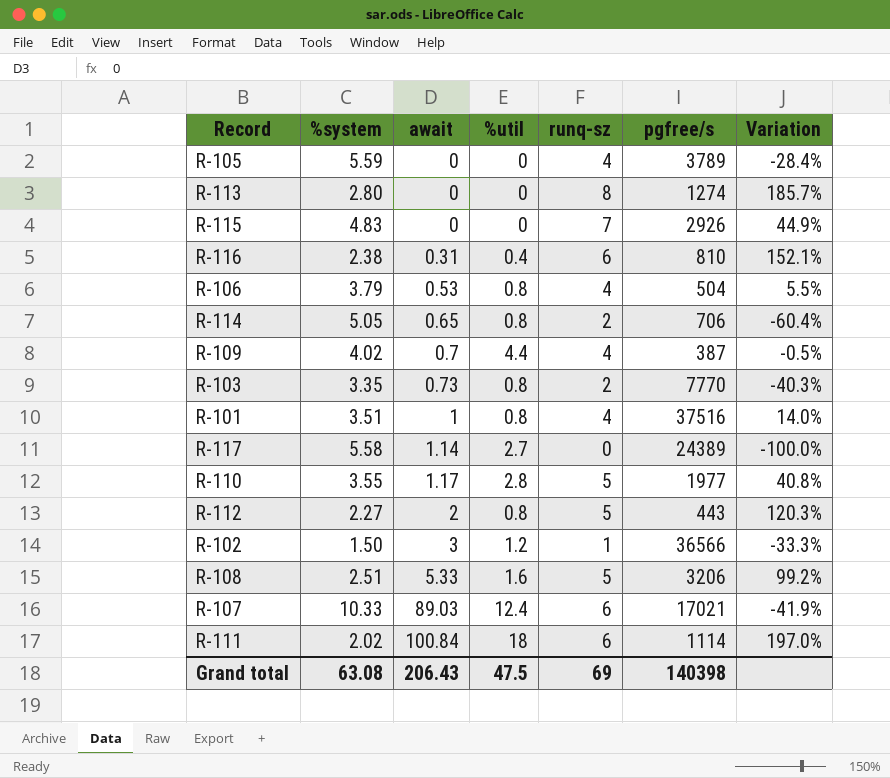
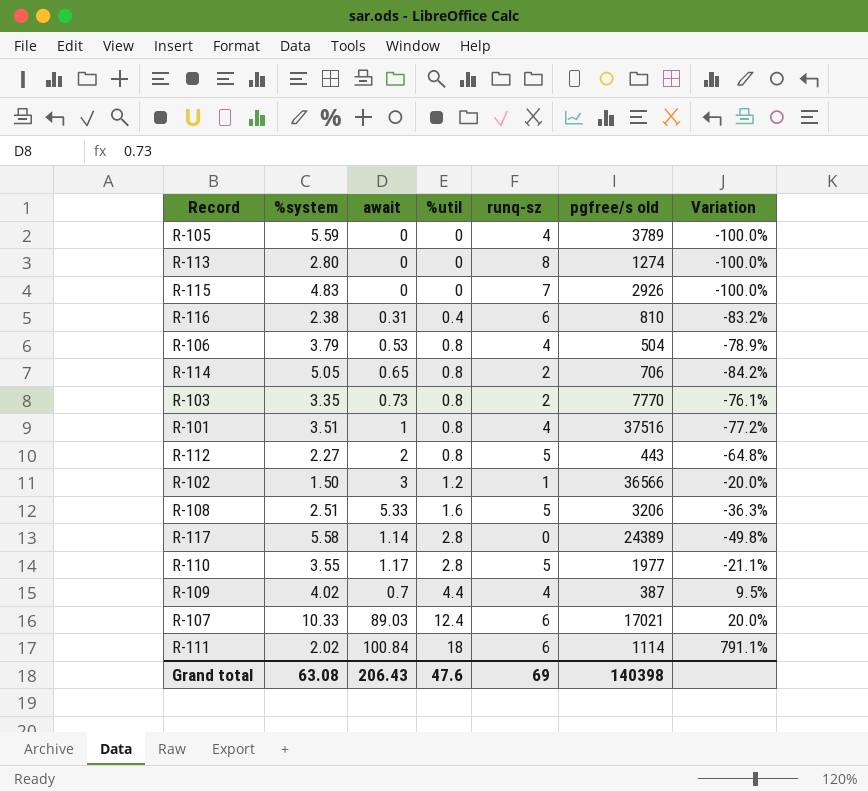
row order: await ascending -> %util ascending
column name: pgfree/s -> pgfree/s old
column Variation | formula: ([runq-sz] - [%system]) / [%system] -> ([%util] - [%system]) / [%system]
R-117 | %util: 2.7 -> 2.8
Grand total | %util: 47.5 -> 47.6

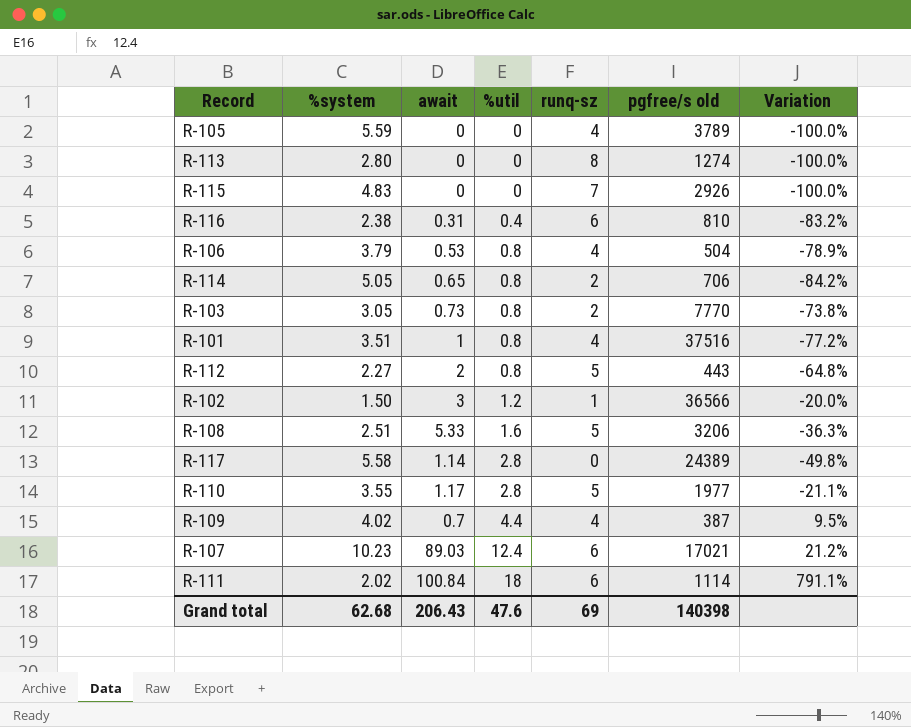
R-103 | %system: 3.35 -> 3.05
R-103 | Variation: -76.1% -> -73.8%
R-107 | %system: 10.33 -> 10.23
R-107 | Variation: 20.0% -> 21.2%
Grand total | %system: 63.08 -> 62.68

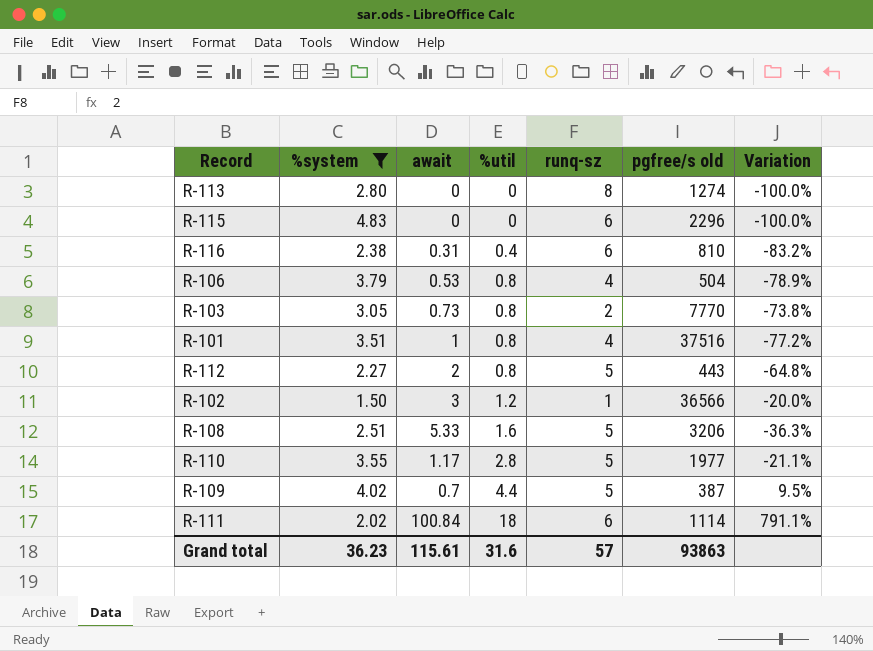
filter: none -> %system <= 4.83
R-115 | runq-sz: 7 -> 6
R-115 | pgfree/s old: 2926 -> 2296
R-109 | runq-sz: 4 -> 5
Grand total | %system: 62.68 -> 36.23
Grand total | await: 206.43 -> 115.61
Grand total | %util: 47.6 -> 31.6
Grand total | runq-sz: 69 -> 57
Grand total | pgfree/s old: 140398 -> 93863

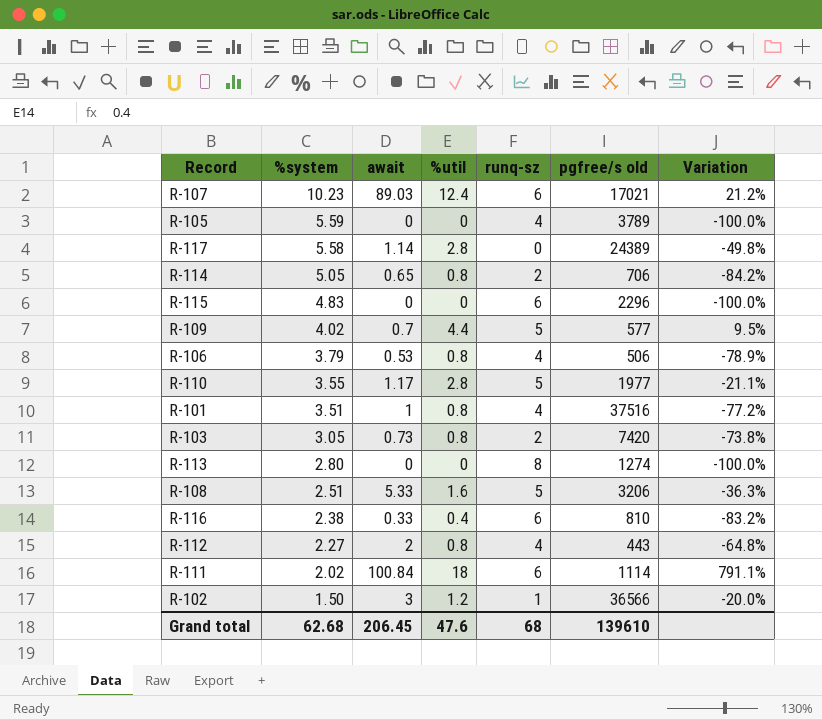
filter: %system <= 4.83 -> none
row order: %util ascending -> %system descending
R-109 | pgfree/s old: 387 -> 577
R-106 | pgfree/s old: 504 -> 506
R-103 | pgfree/s old: 7770 -> 7420
R-116 | await: 0.31 -> 0.33
R-112 | runq-sz: 5 -> 4
Grand total | %system: 36.23 -> 62.68
Grand total | await: 115.61 -> 206.45
Grand total | %util: 31.6 -> 47.6
Grand total | runq-sz: 57 -> 68
Grand total | pgfree/s old: 93863 -> 139610

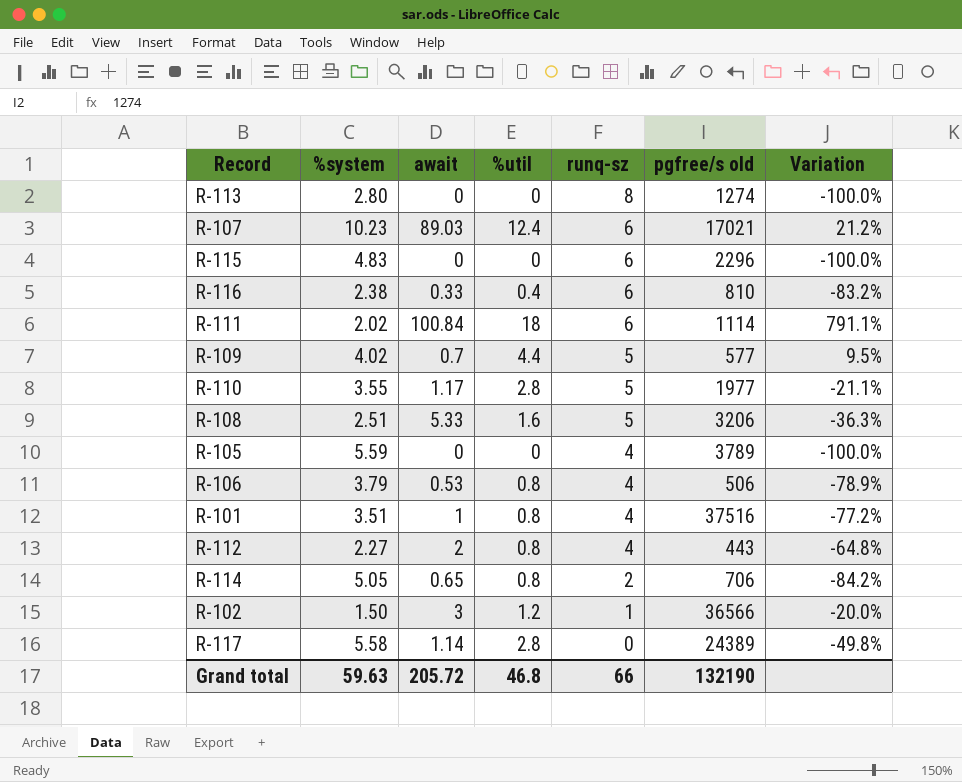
row order: %system descending -> runq-sz descending
row R-103: 3.05 | 0.73 | 0.8 | 2 | 7420 | -73.8% -> none
Grand total | %system: 62.68 -> 59.63
Grand total | await: 206.45 -> 205.72
Grand total | %util: 47.6 -> 46.8
Grand total | runq-sz: 68 -> 66
Grand total | pgfree/s old: 139610 -> 132190

